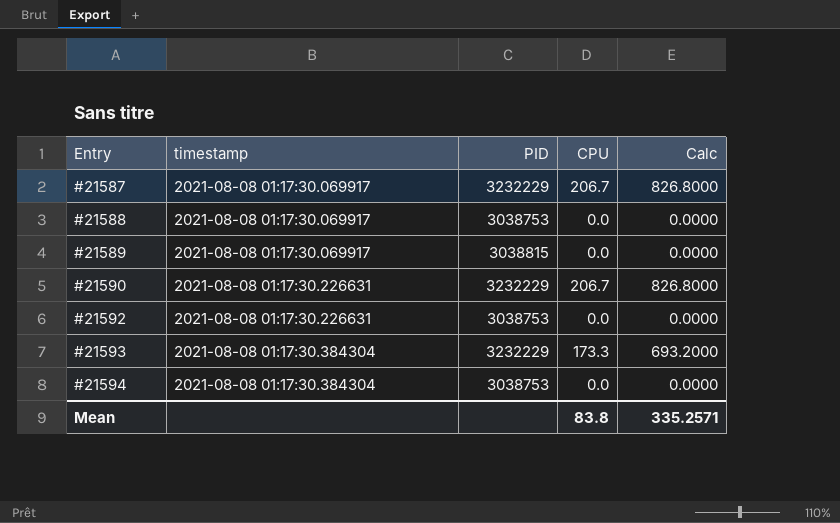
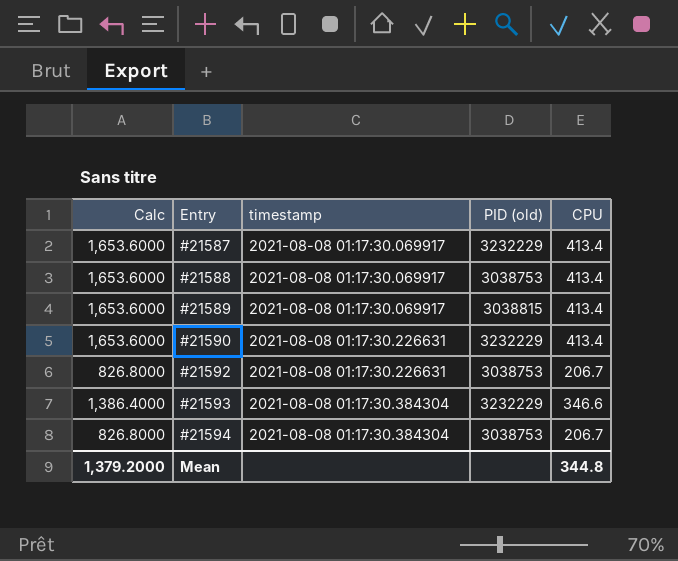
column Calc | position: 5 -> 1
column name: PID -> PID (old)
#21587 | Calc: 826.8000 -> 1,653.6000
#21587 | CPU: 206.7 -> 413.4
#21588 | Calc: 0.0000 -> 1,653.6000
#21588 | CPU: 0.0 -> 413.4
#21589 | Calc: 0.0000 -> 1,653.6000
#21589 | CPU: 0.0 -> 413.4
#21590 | Calc: 826.8000 -> 1,653.6000
#21590 | CPU: 206.7 -> 413.4
#21592 | Calc: 0.0000 -> 826.8000
#21592 | CPU: 0.0 -> 206.7
#21593 | Calc: 693.2000 -> 1,386.4000
#21593 | CPU: 173.3 -> 346.6
#21594 | Calc: 0.0000 -> 826.8000
#21594 | CPU: 0.0 -> 206.7
Mean | Calc: 335.2571 -> 1,379.2000
Mean | CPU: 83.8 -> 344.8

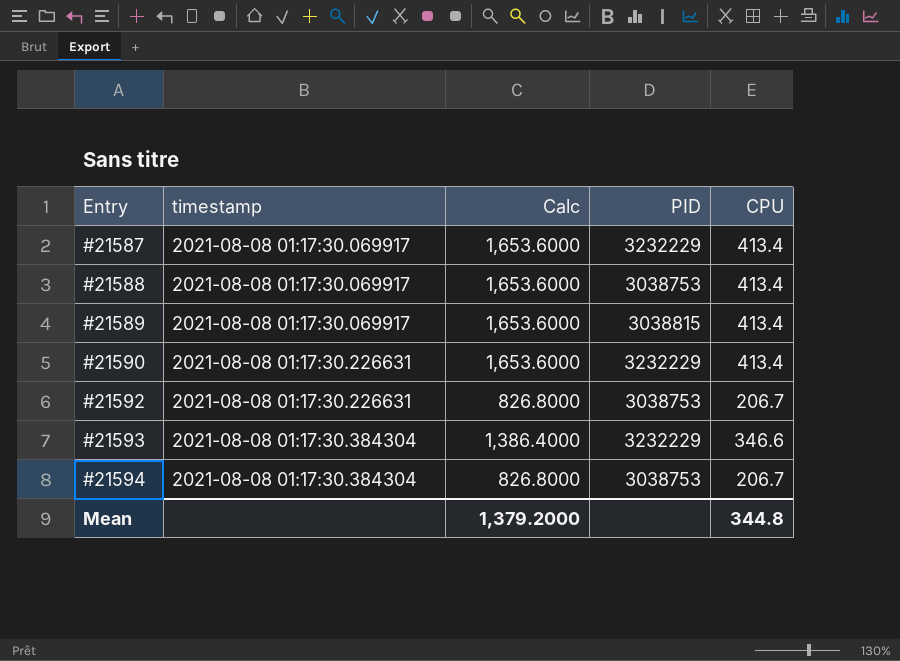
column Calc | position: 1 -> 3
column name: PID (old) -> PID

